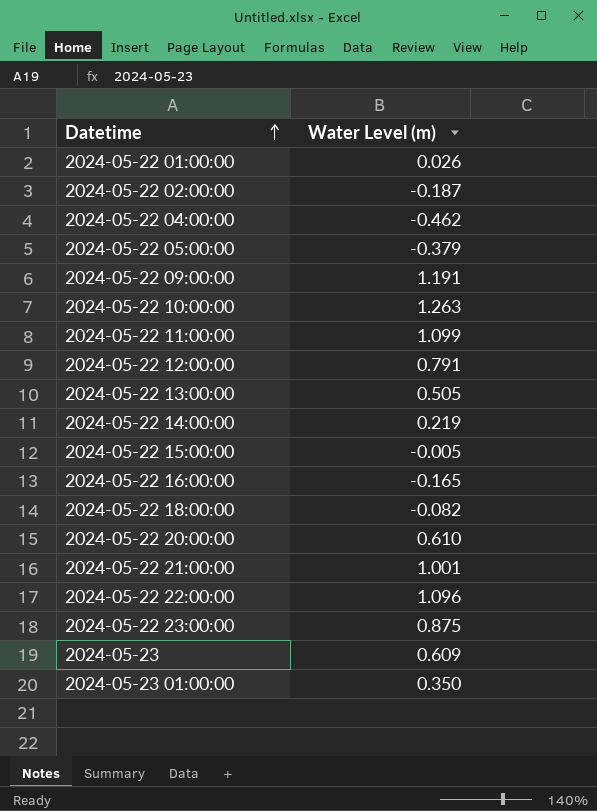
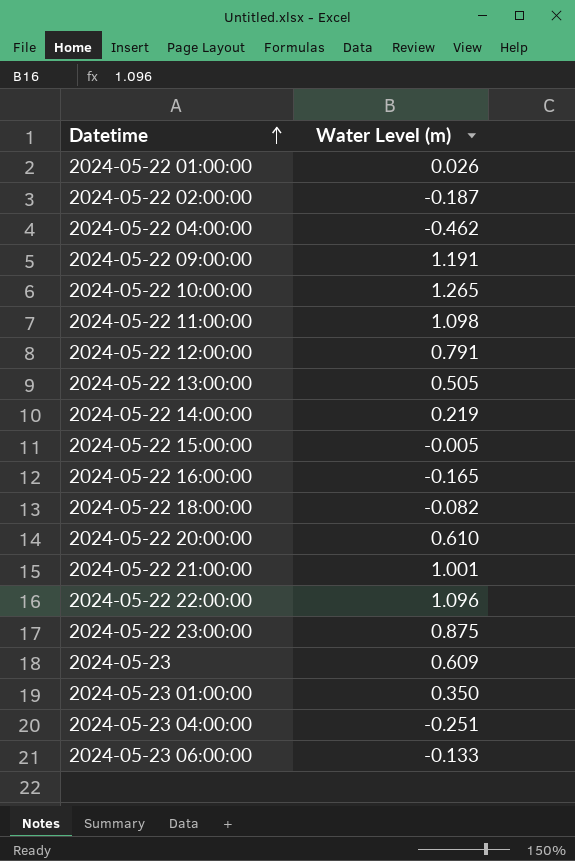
row 2024-05-22 05:00:00: -0.379 -> none
2024-05-22 10:00:00 | Water Level (m): 1.263 -> 1.265
2024-05-22 11:00:00 | Water Level (m): 1.099 -> 1.098
row 2024-05-23 04:00:00: none -> -0.251
row 2024-05-23 06:00:00: none -> -0.133

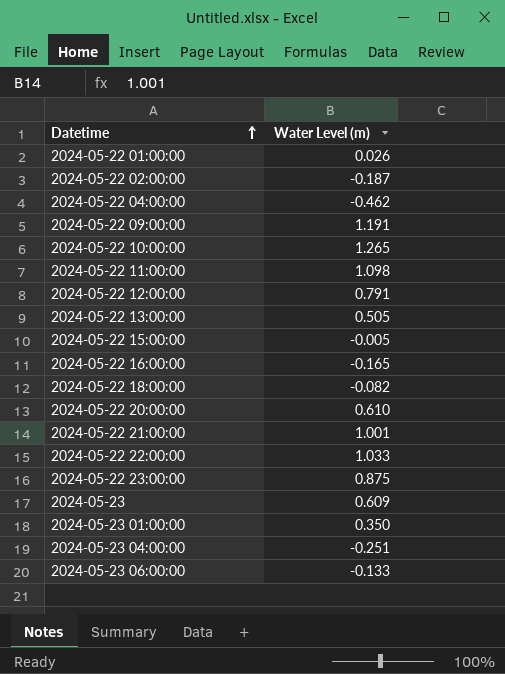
row 2024-05-22 14:00:00: 0.219 -> none
2024-05-22 22:00:00 | Water Level (m): 1.096 -> 1.033

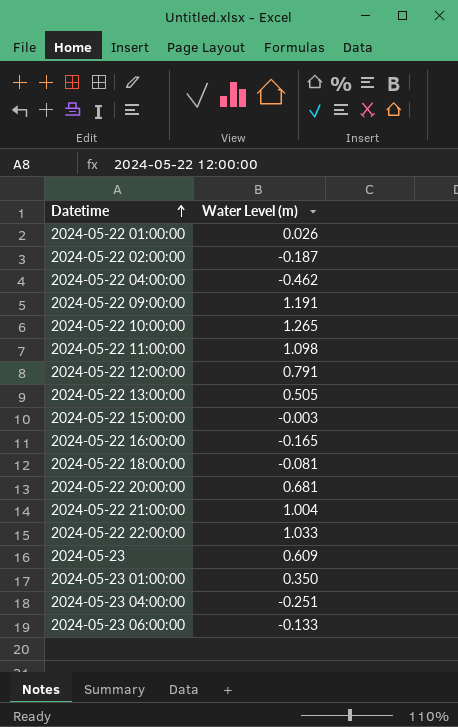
row 2024-05-22 23:00:00: 0.875 -> none
2024-05-22 15:00:00 | Water Level (m): -0.005 -> -0.003
2024-05-22 18:00:00 | Water Level (m): -0.082 -> -0.081
2024-05-22 20:00:00 | Water Level (m): 0.610 -> 0.681
2024-05-22 21:00:00 | Water Level (m): 1.001 -> 1.004

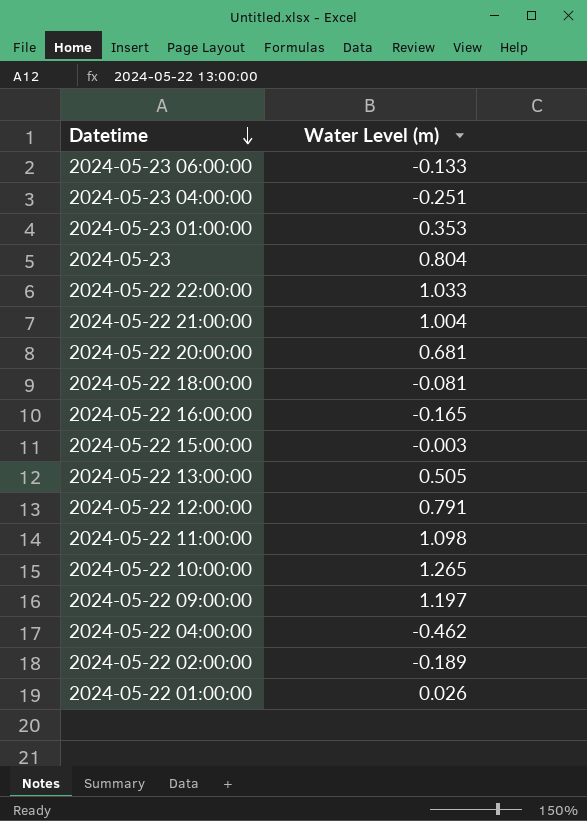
row order: Datetime ascending -> Datetime descending
2024-05-23 01:00:00 | Water Level (m): 0.350 -> 0.353
2024-05-23 | Water Level (m): 0.609 -> 0.804
2024-05-22 09:00:00 | Water Level (m): 1.191 -> 1.197
2024-05-22 02:00:00 | Water Level (m): -0.187 -> -0.189

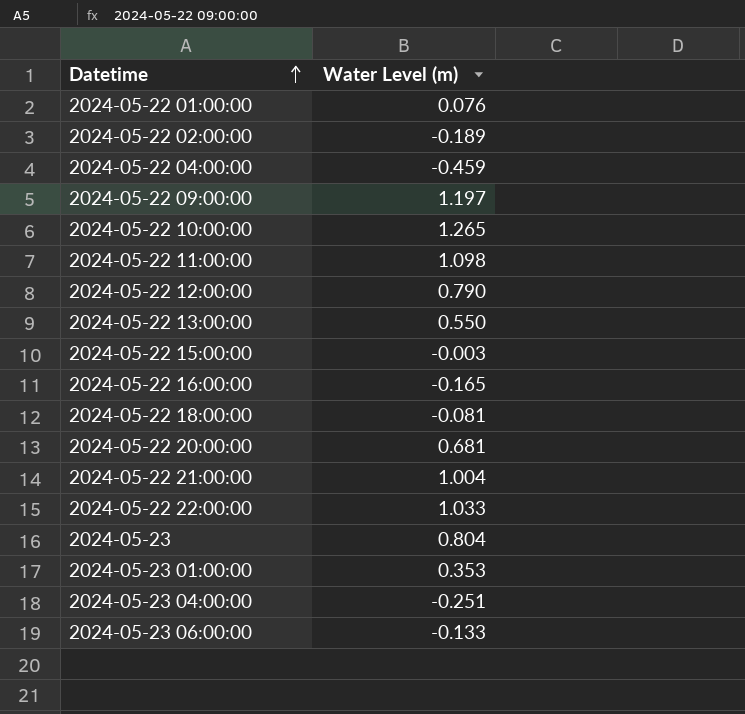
row order: Datetime descending -> Datetime ascending
2024-05-22 01:00:00 | Water Level (m): 0.026 -> 0.076
2024-05-22 04:00:00 | Water Level (m): -0.462 -> -0.459
2024-05-22 12:00:00 | Water Level (m): 0.791 -> 0.790
2024-05-22 13:00:00 | Water Level (m): 0.505 -> 0.550

